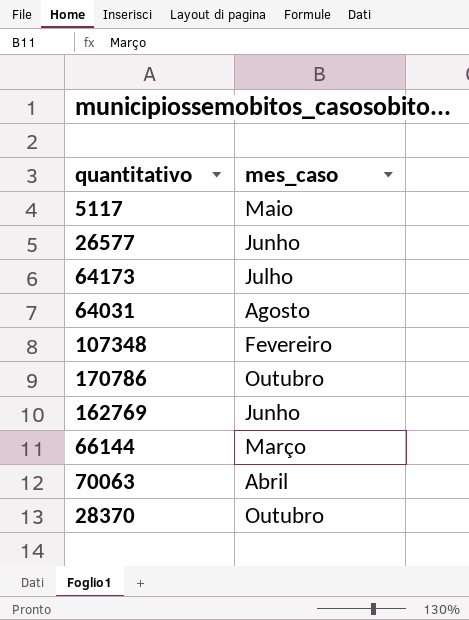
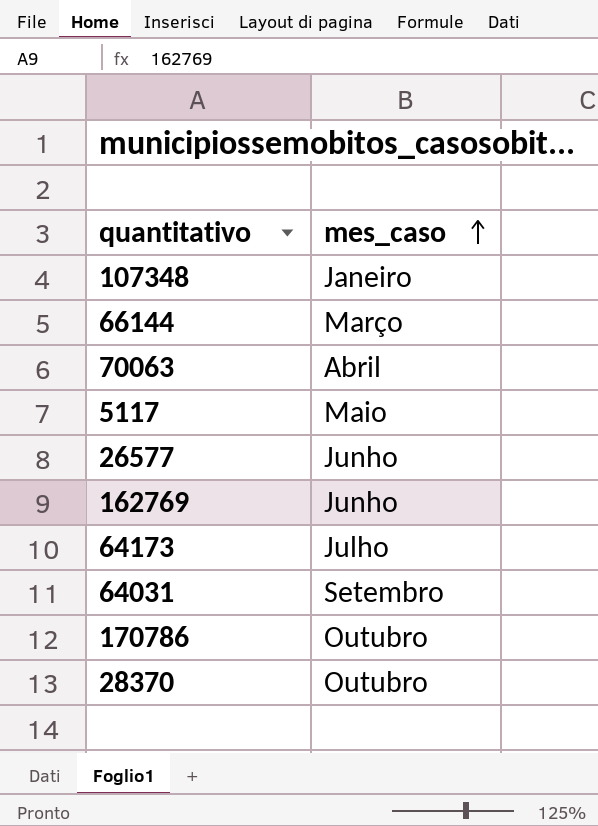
row order: none -> mes_caso ascending
107348 | mes_caso: Fevereiro -> Janeiro
64031 | mes_caso: Agosto -> Setembro

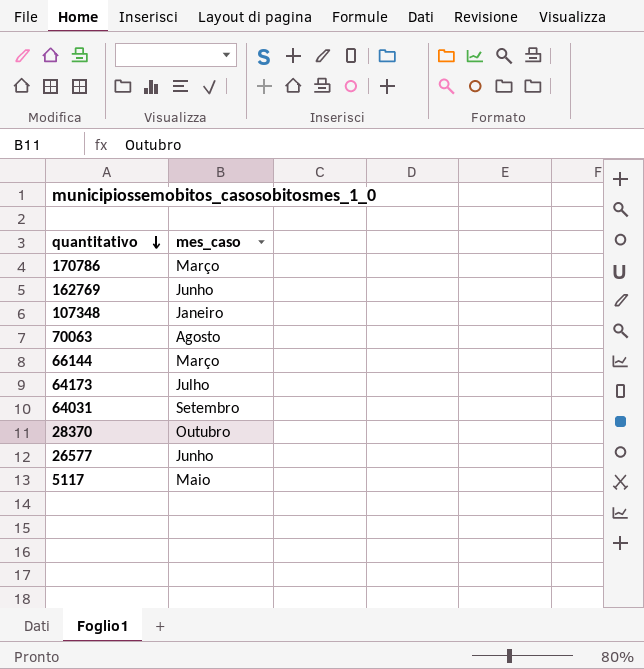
row order: mes_caso ascending -> quantitativo descending
170786 | mes_caso: Outubro -> Março
70063 | mes_caso: Abril -> Agosto

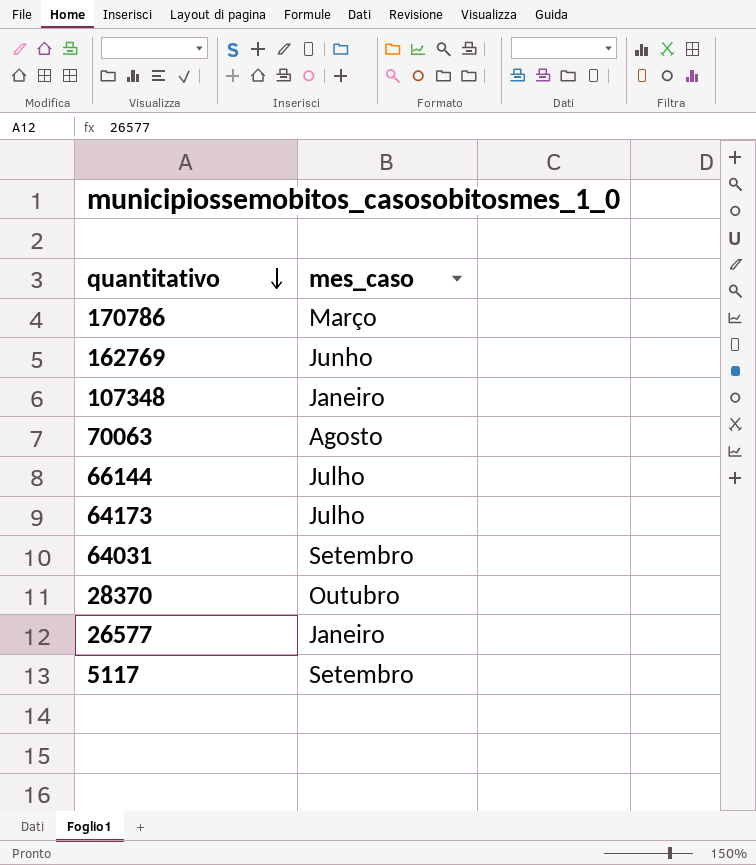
66144 | mes_caso: Março -> Julho
26577 | mes_caso: Junho -> Janeiro
5117 | mes_caso: Maio -> Setembro

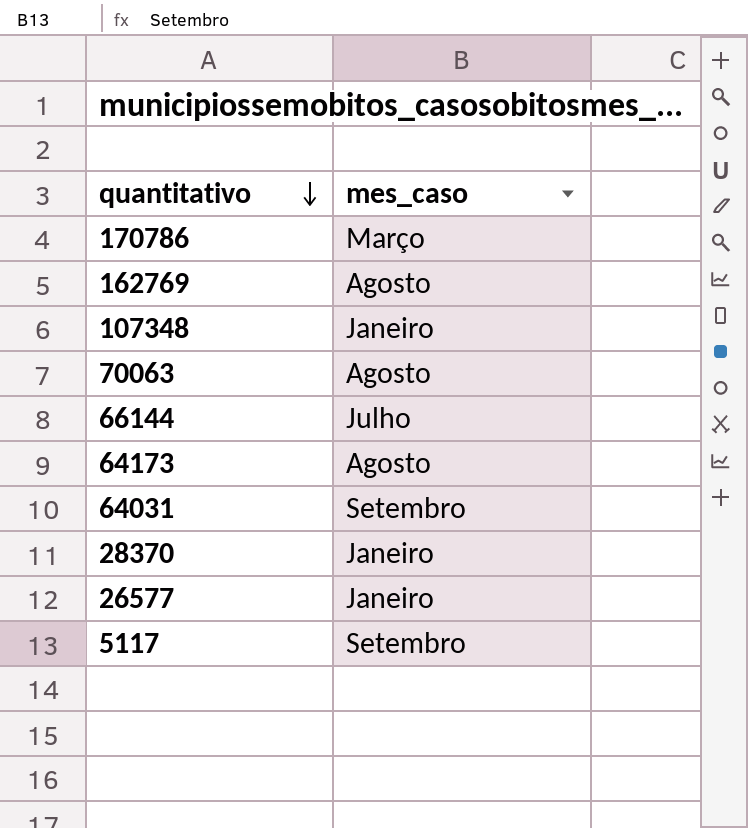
162769 | mes_caso: Junho -> Agosto
64173 | mes_caso: Julho -> Agosto
28370 | mes_caso: Outubro -> Janeiro

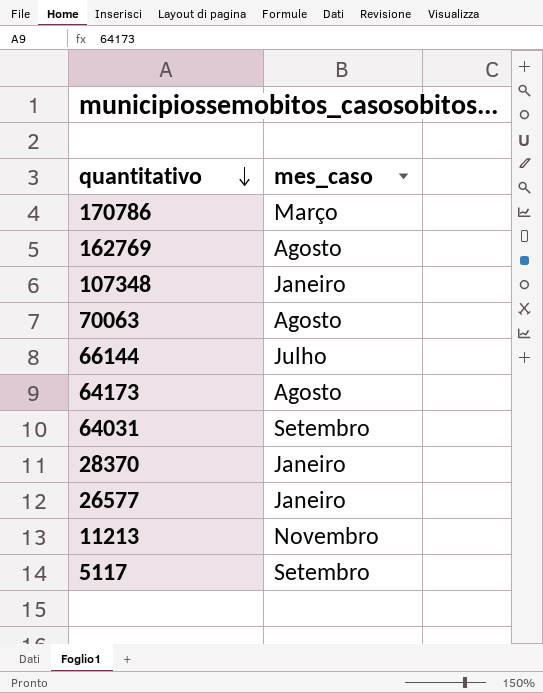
row 11213: none -> Novembro

